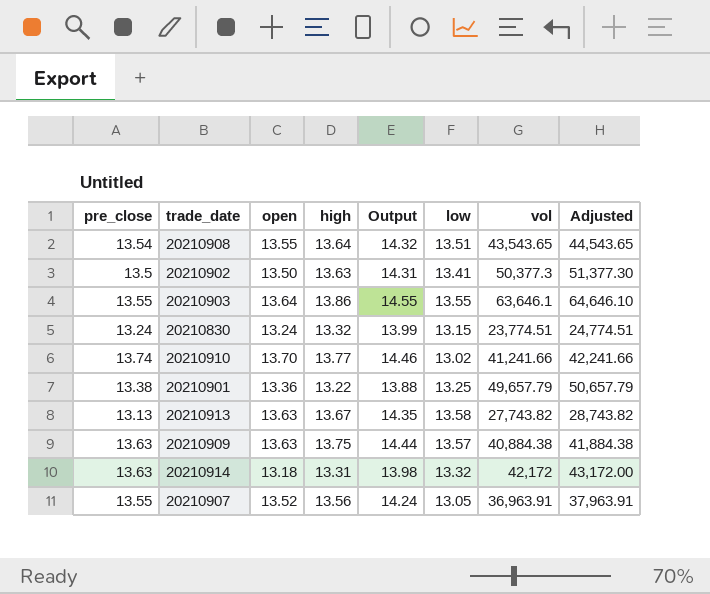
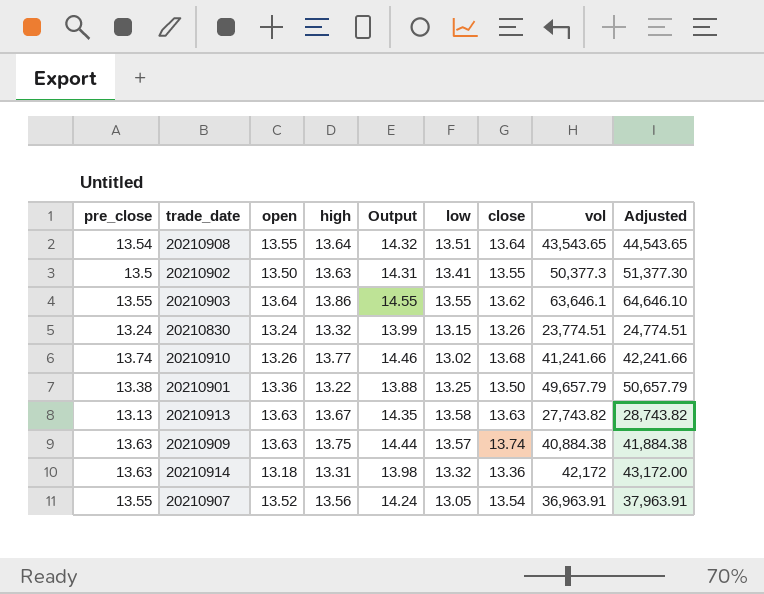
column close | position: none -> 7
20210910 | open: 13.70 -> 13.26

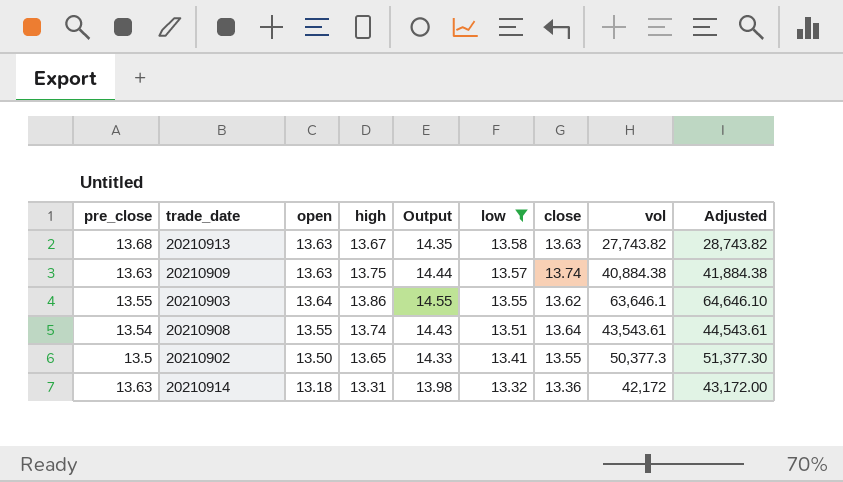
filter: none -> low >= 13.32
row order: none -> low descending
20210913 | pre_close: 13.13 -> 13.68
20210908 | high: 13.64 -> 13.74
20210908 | Output: 14.32 -> 14.43
20210908 | vol: 43,543.65 -> 43,543.61
20210908 | Adjusted: 44,543.65 -> 44,543.61
20210902 | high: 13.63 -> 13.65
20210902 | Output: 14.31 -> 14.33

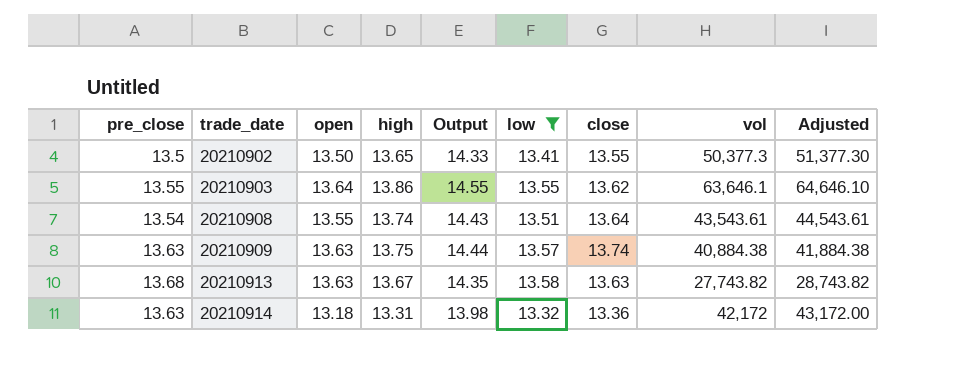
row order: low descending -> trade_date ascending

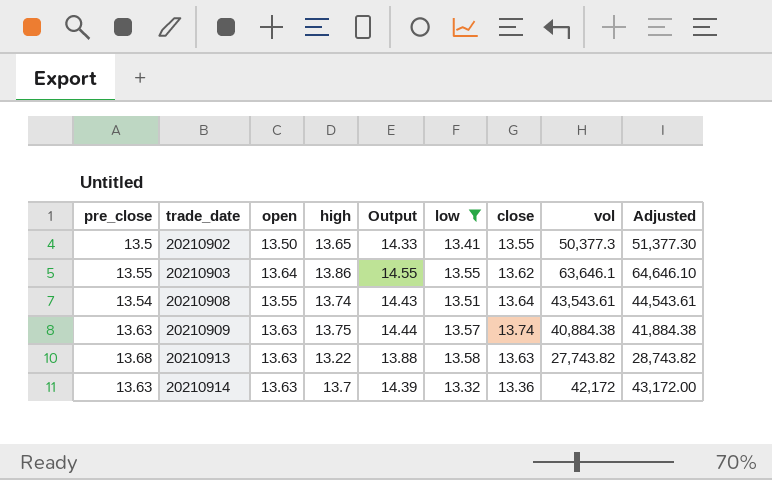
20210913 | high: 13.67 -> 13.22
20210913 | Output: 14.35 -> 13.88
20210914 | open: 13.18 -> 13.63
20210914 | high: 13.31 -> 13.7
20210914 | Output: 13.98 -> 14.39

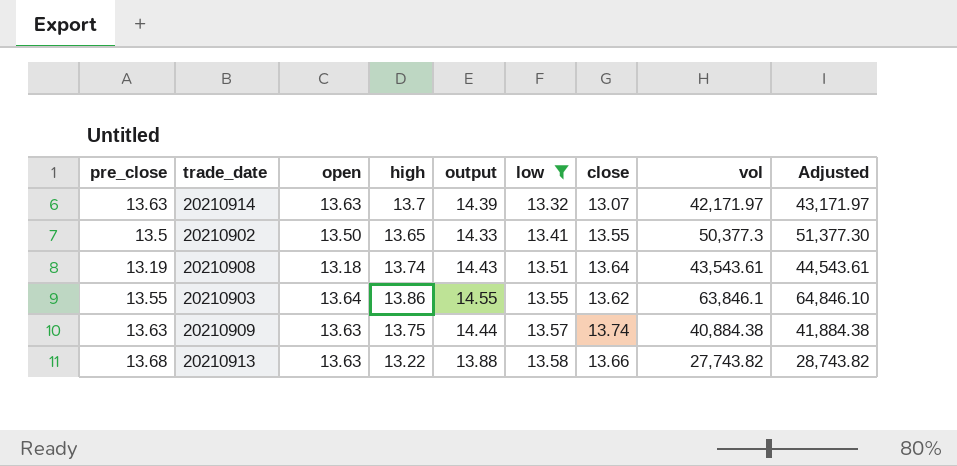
row order: trade_date ascending -> low ascending
column name: Output -> output
20210914 | close: 13.36 -> 13.07
20210914 | vol: 42,172 -> 42,171.97
20210914 | Adjusted: 43,172.00 -> 43,171.97
20210908 | pre_close: 13.54 -> 13.19
20210908 | open: 13.55 -> 13.18
20210903 | vol: 63,646.1 -> 63,846.1
20210903 | Adjusted: 64,646.10 -> 64,846.10
20210913 | close: 13.63 -> 13.66

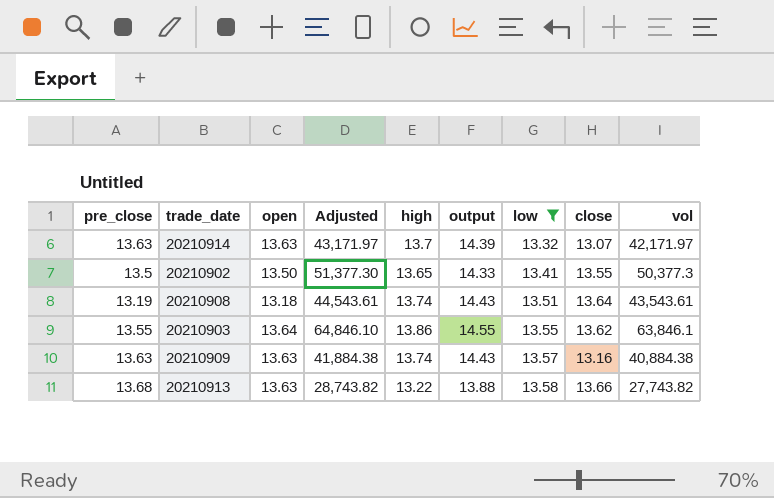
column Adjusted | position: 9 -> 4
20210909 | high: 13.75 -> 13.74
20210909 | output: 14.44 -> 14.43
20210909 | close: 13.74 -> 13.16

